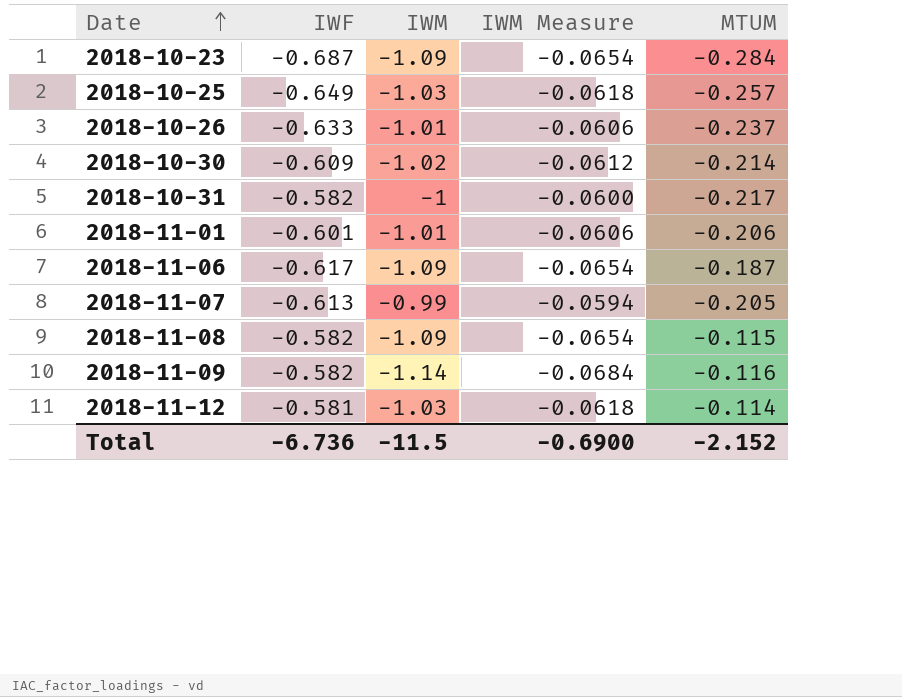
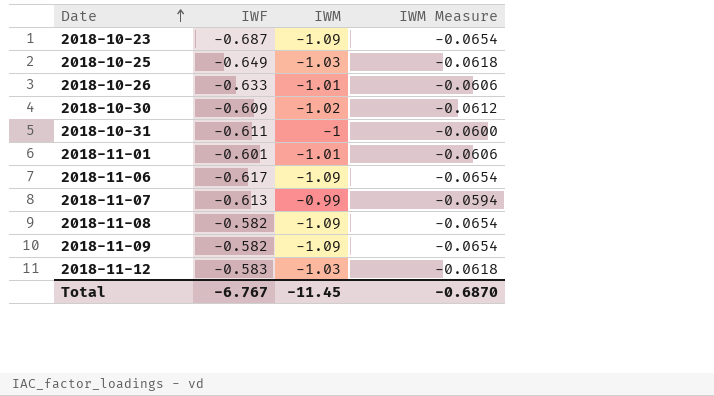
column MTUM | position: 5 -> none
2018-10-31 | IWF: -0.582 -> -0.611
2018-11-09 | IWM: -1.14 -> -1.09
2018-11-09 | IWM Measure: -0.0684 -> -0.0654
2018-11-12 | IWF: -0.581 -> -0.583
Total | IWF: -6.736 -> -6.767
Total | IWM: -11.5 -> -11.45
Total | IWM Measure: -0.6900 -> -0.6870

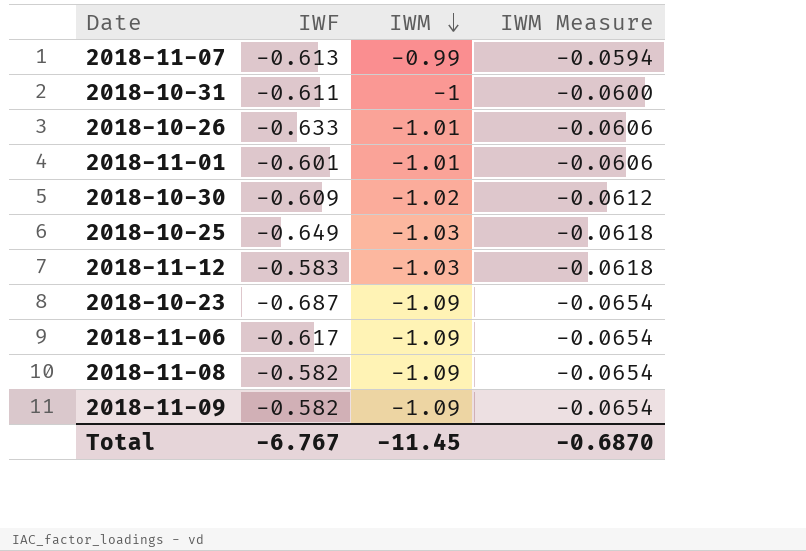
row order: Date ascending -> IWM descending

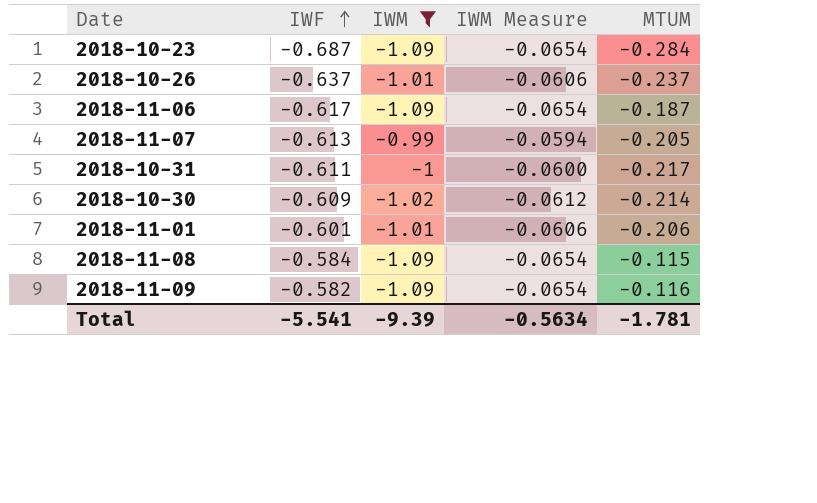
filter: none -> IWM != -1.03
row order: IWM descending -> IWF ascending
column MTUM | position: none -> 5
2018-10-26 | IWF: -0.633 -> -0.637
2018-11-08 | IWF: -0.582 -> -0.584
Total | IWF: -6.767 -> -5.541
Total | IWM: -11.45 -> -9.39
Total | IWM Measure: -0.6870 -> -0.5634

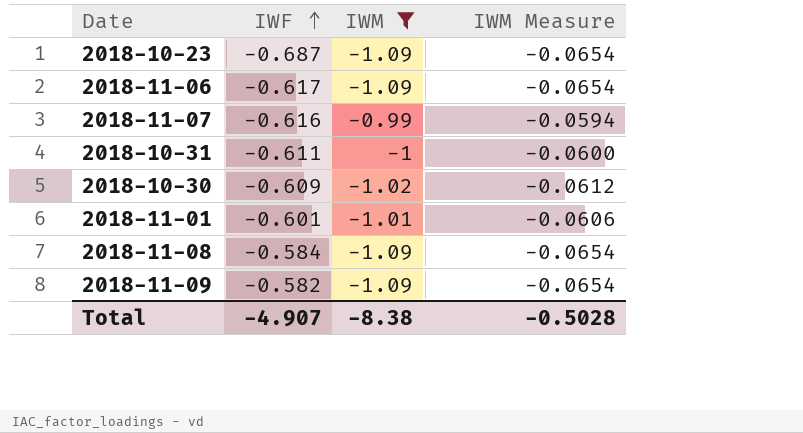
column MTUM | position: 5 -> none
row 2018-10-26: -0.637 | -1.01 | -0.0606 | -0.237 -> none
2018-11-07 | IWF: -0.613 -> -0.616
Total | IWF: -5.541 -> -4.907
Total | IWM: -9.39 -> -8.38
Total | IWM Measure: -0.5634 -> -0.5028

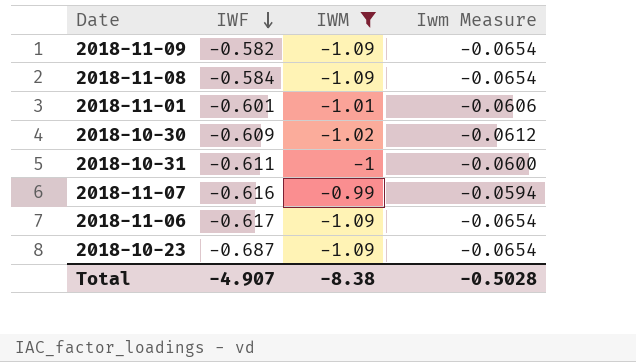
row order: IWF ascending -> IWF descending
column name: IWM Measure -> Iwm Measure

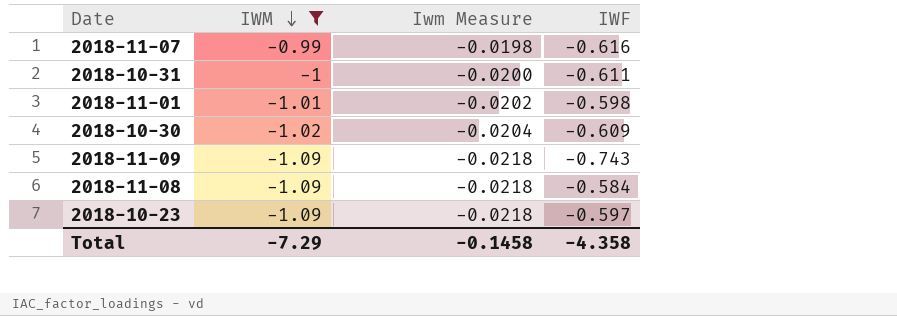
row order: IWF descending -> IWM descending
column Iwm Measure | formula: [IWM] * 0.06 -> [IWM] * 0.02
column IWF | position: 2 -> 4
row 2018-11-06: -0.617 | -1.09 | -0.0654 -> none
2018-11-01 | IWF: -0.601 -> -0.598
2018-11-09 | IWF: -0.582 -> -0.743
2018-10-23 | IWF: -0.687 -> -0.597
Total | IWM: -8.38 -> -7.29
Total | Iwm Measure: -0.5028 -> -0.1458
Total | IWF: -4.907 -> -4.358

